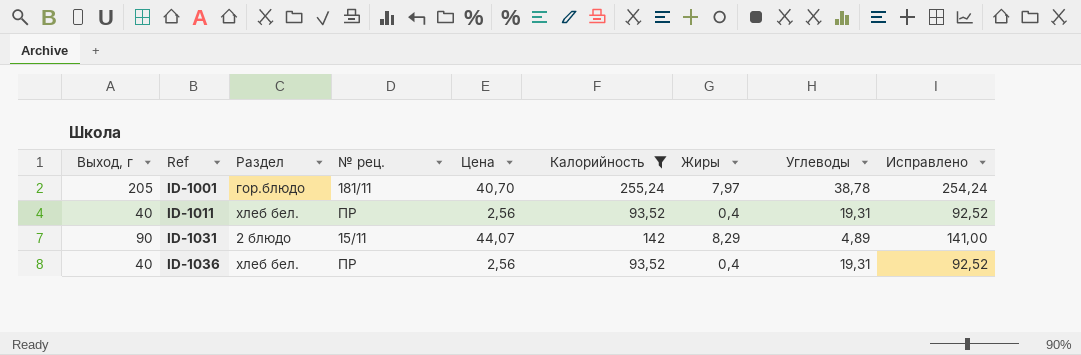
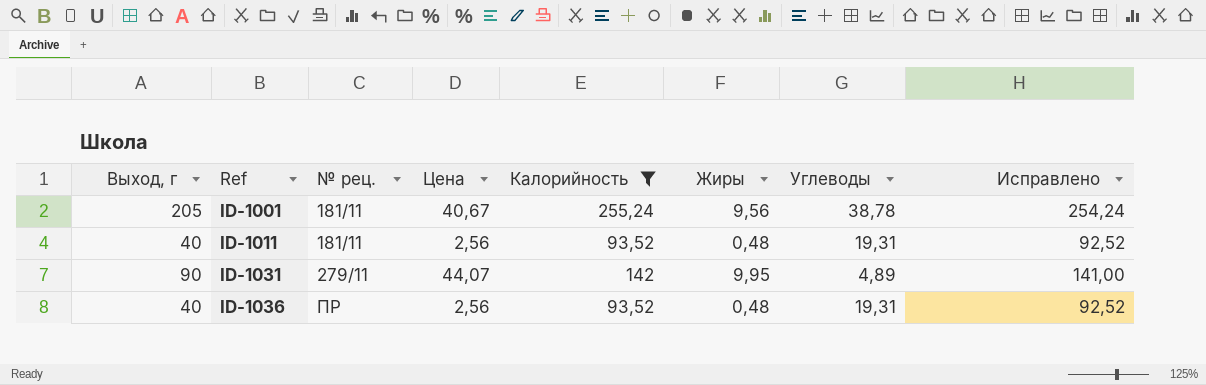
column Раздел | position: 3 -> none
ID-1001 | Цена: 40,70 -> 40,67
ID-1001 | Жиры: 7,97 -> 9,56
ID-1011 | № рец.: ПР -> 181/11
ID-1011 | Жиры: 0,4 -> 0,48
ID-1031 | № рец.: 15/11 -> 279/11
ID-1031 | Жиры: 8,29 -> 9,95
ID-1036 | Жиры: 0,4 -> 0,48

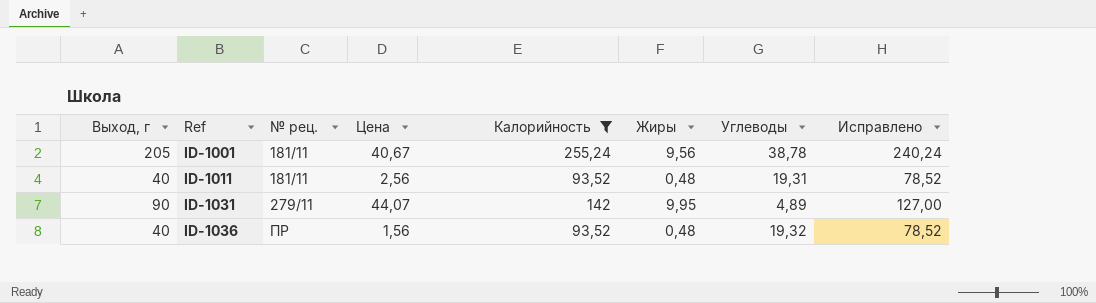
column Исправлено | formula: [Калорийность] - 1 -> [Калорийность] - 15
ID-1036 | Цена: 2,56 -> 1,56
ID-1036 | Углеводы: 19,31 -> 19,32

